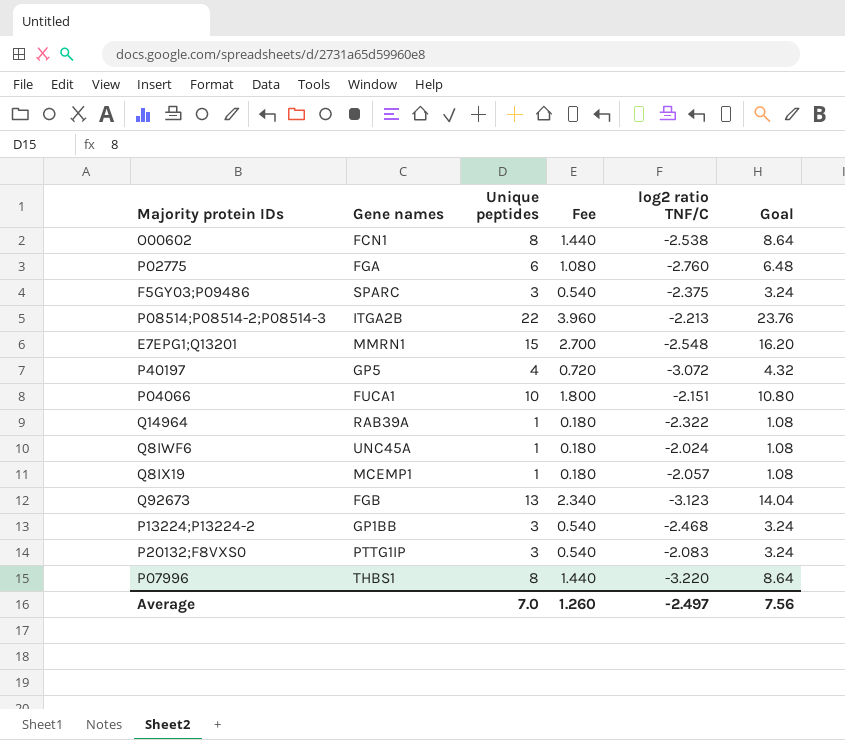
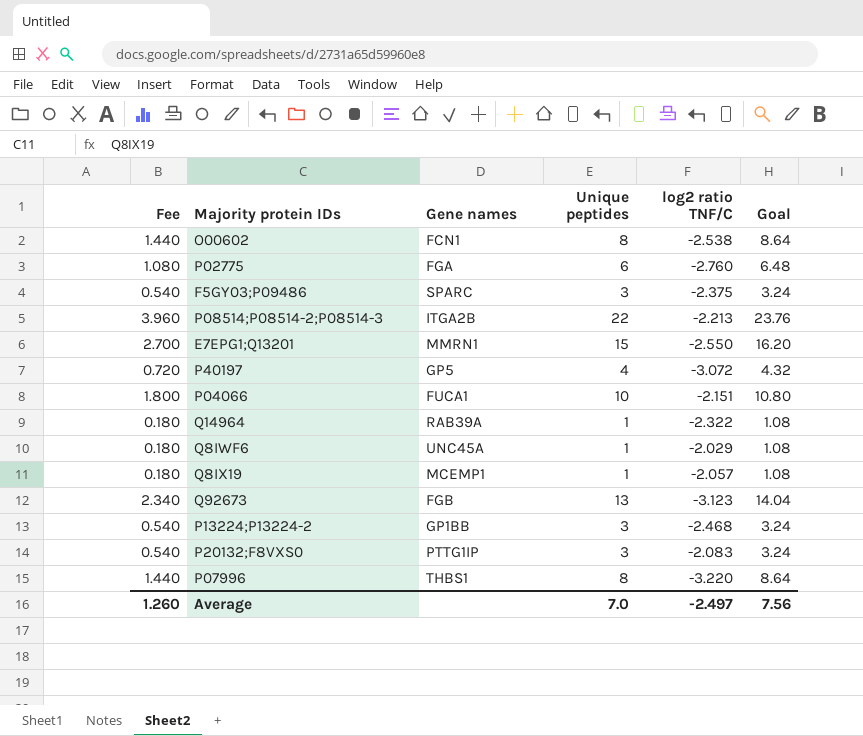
column Fee | position: 4 -> 1
E7EPG1;Q13201 | log2 ratio TNF/C: -2.548 -> -2.550
Q8IWF6 | log2 ratio TNF/C: -2.024 -> -2.029

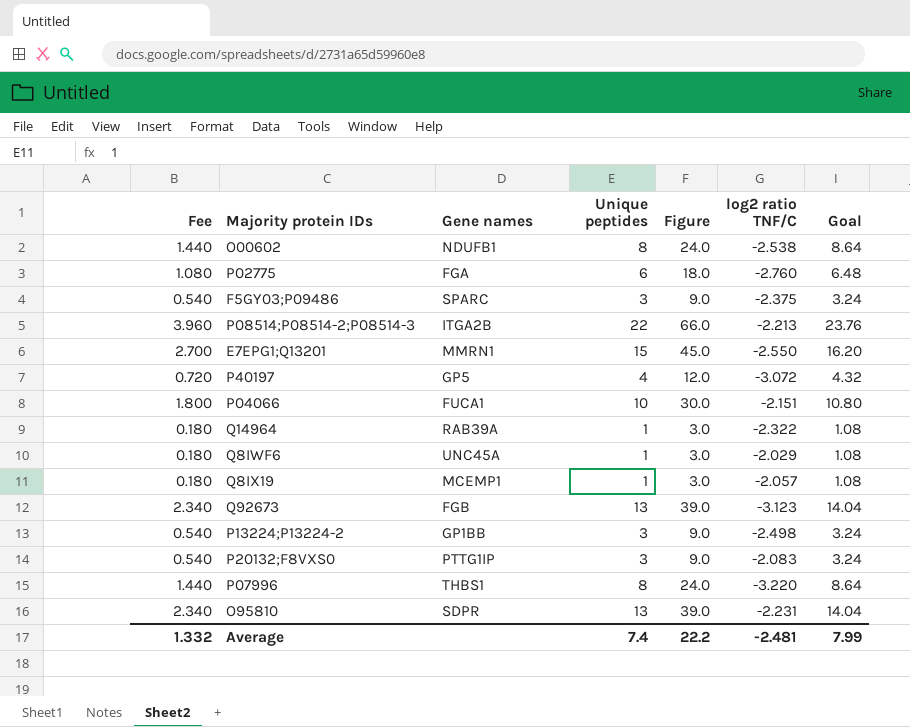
column Figure | formula: none -> [Unique peptides] * 3
O00602 | Gene names: FCN1 -> NDUFB1
P13224;P13224-2 | log2 ratio TNF/C: -2.468 -> -2.498
row O95810: none -> 2.340 | SDPR | 13 | 39.0 | -2.231 | 14.04
Average | Fee: 1.260 -> 1.332
Average | Unique peptides: 7.0 -> 7.4
Average | log2 ratio TNF/C: -2.497 -> -2.481
Average | Goal: 7.56 -> 7.99

